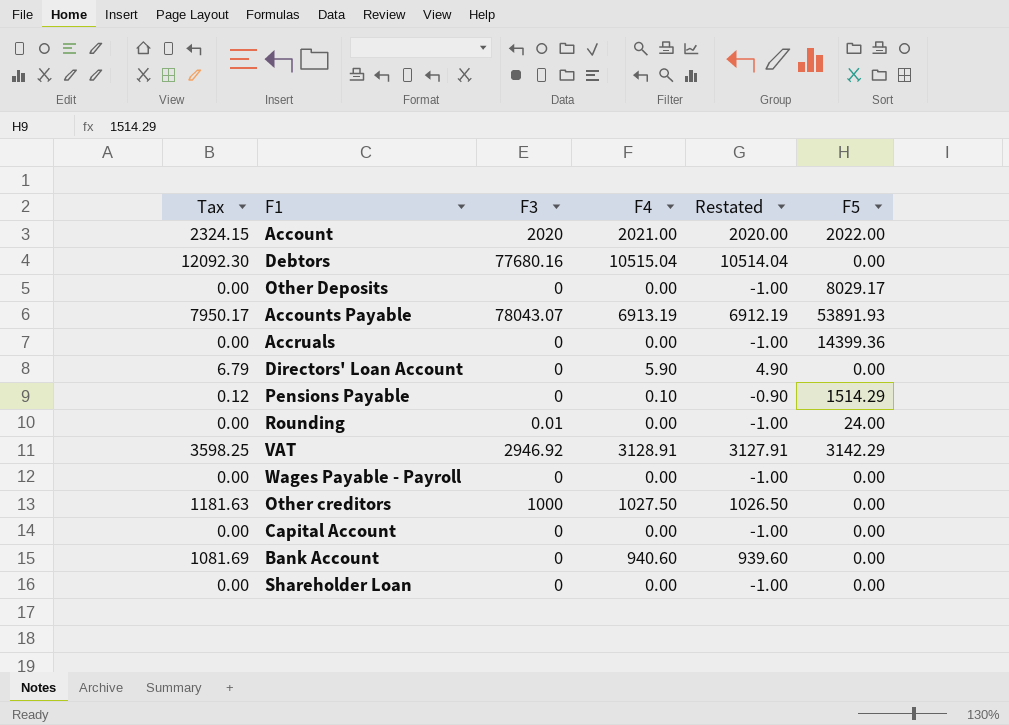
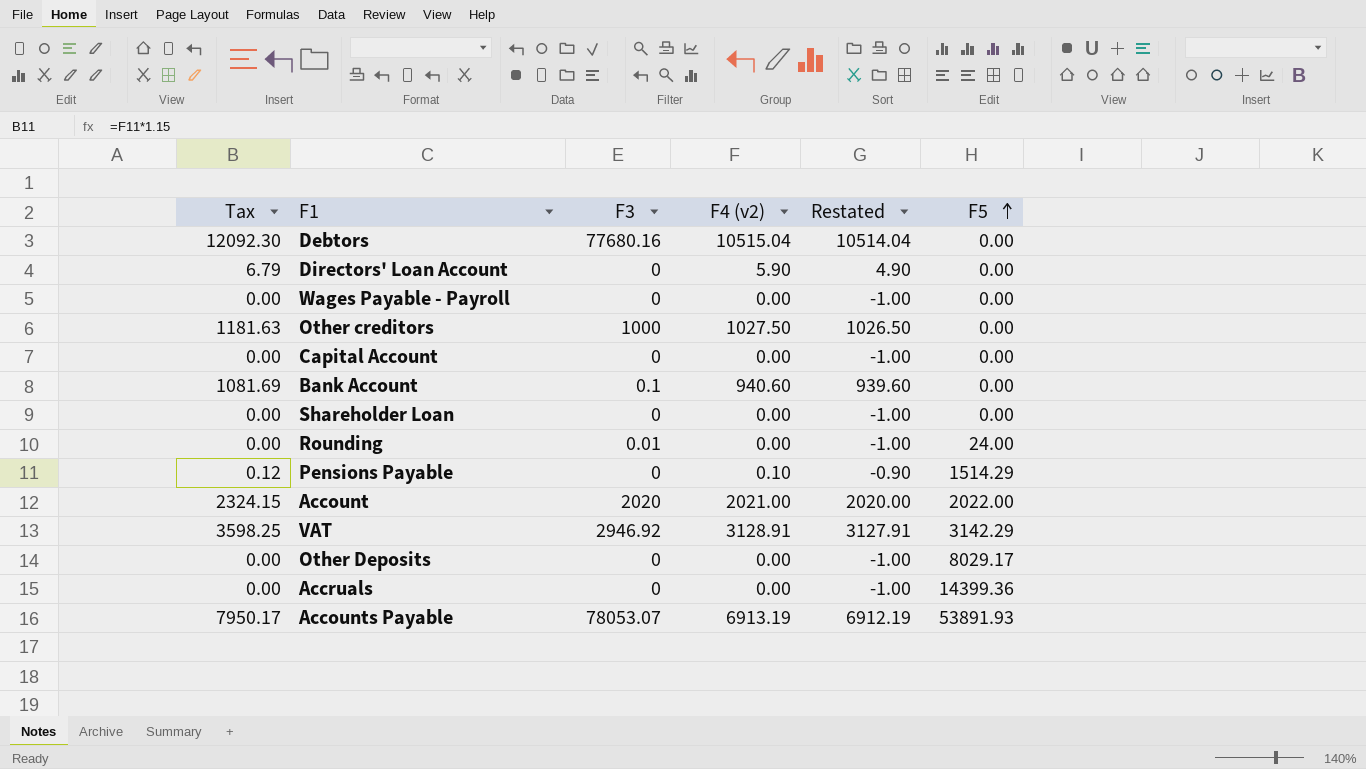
row order: none -> F5 ascending
column name: F4 -> F4 (v2)
Bank Account | F3: 0 -> 0.1
Accounts Payable | F3: 78043.07 -> 78053.07

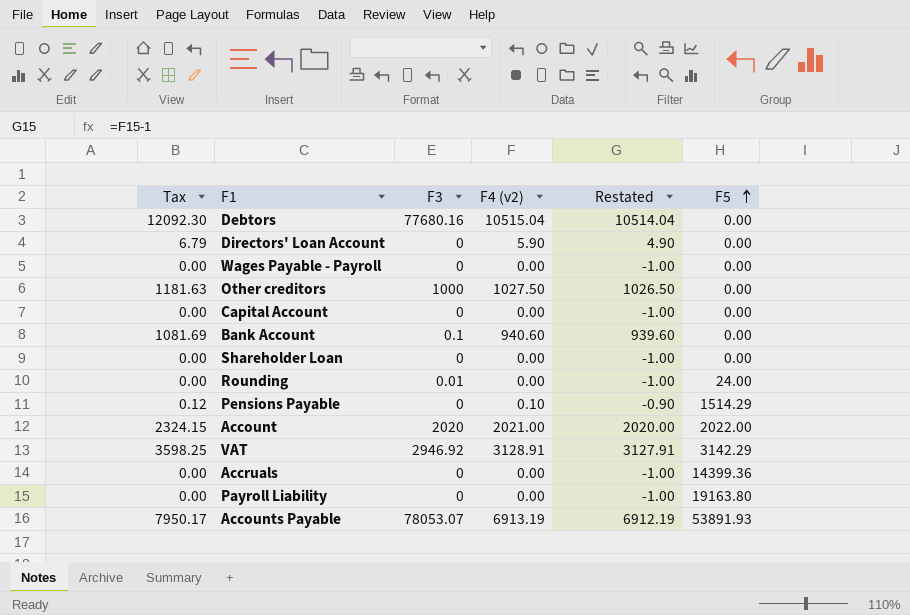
row Other Deposits: 0.00 | 0 | 0.00 | -1.00 | 8029.17 -> none
row Payroll Liability: none -> 0.00 | 0 | 0.00 | -1.00 | 19163.80

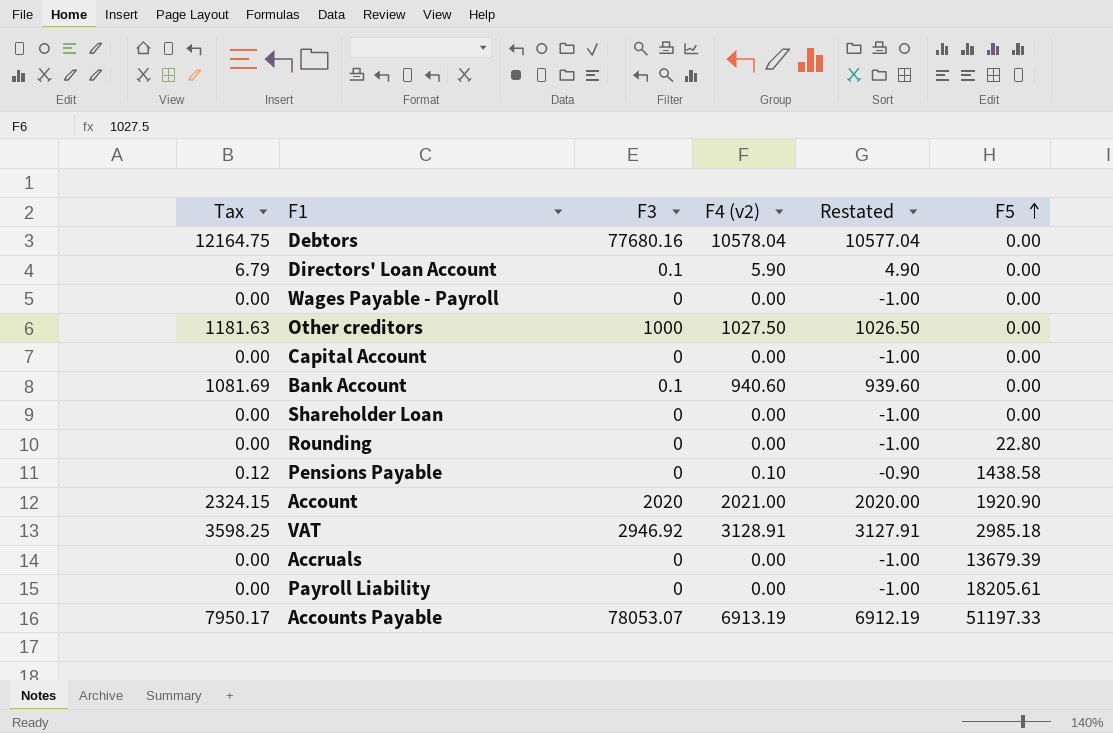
Debtors | Tax: 12092.30 -> 12164.75
Debtors | F4 (v2): 10515.04 -> 10578.04
Debtors | Restated: 10514.04 -> 10577.04
Directors' Loan Account | F3: 0 -> 0.1
Rounding | F3: 0.01 -> 0
Rounding | F5: 24.00 -> 22.80
Pensions Payable | F5: 1514.29 -> 1438.58
Account | F5: 2022.00 -> 1920.90
VAT | F5: 3142.29 -> 2985.18
Accruals | F5: 14399.36 -> 13679.39
Payroll Liability | F5: 19163.80 -> 18205.61
Accounts Payable | F5: 53891.93 -> 51197.33

